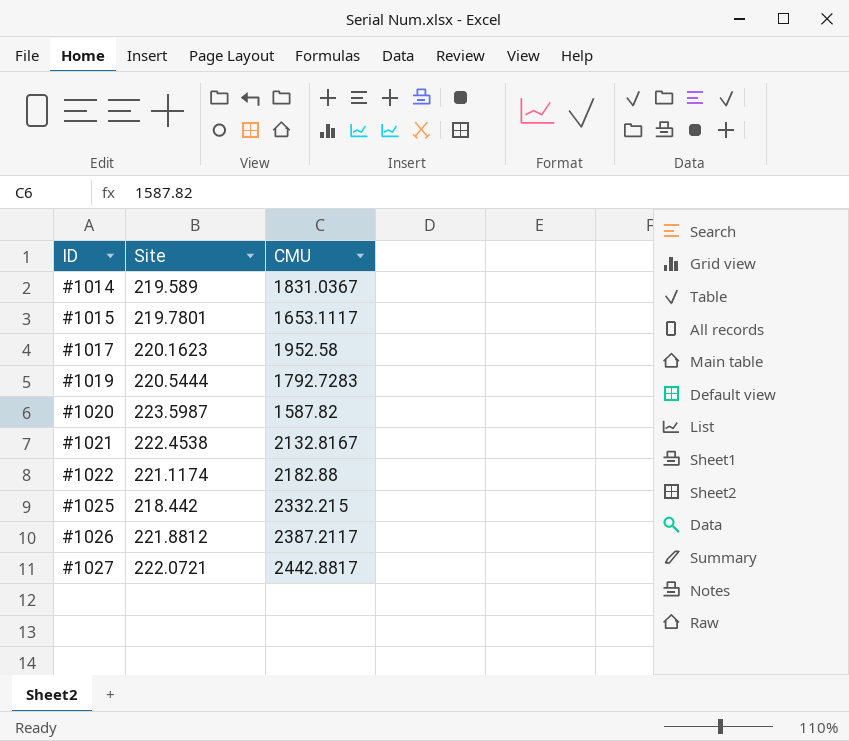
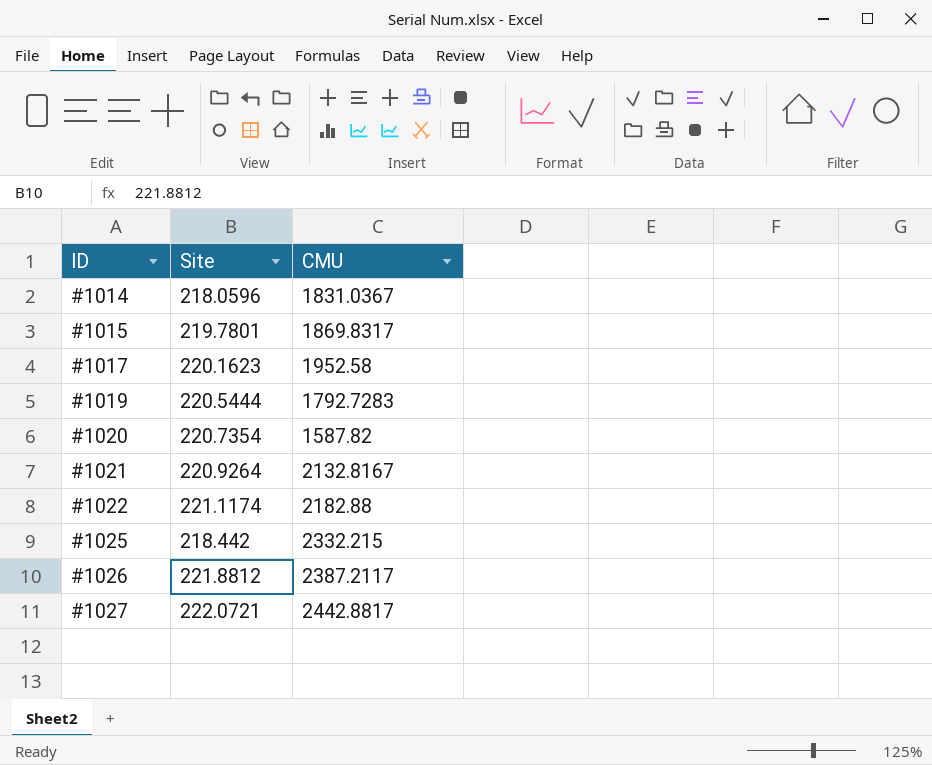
#1014 | Site: 219.589 -> 218.0596
#1015 | CMU: 1653.1117 -> 1869.8317
#1020 | Site: 223.5987 -> 220.7354
#1021 | Site: 222.4538 -> 220.9264

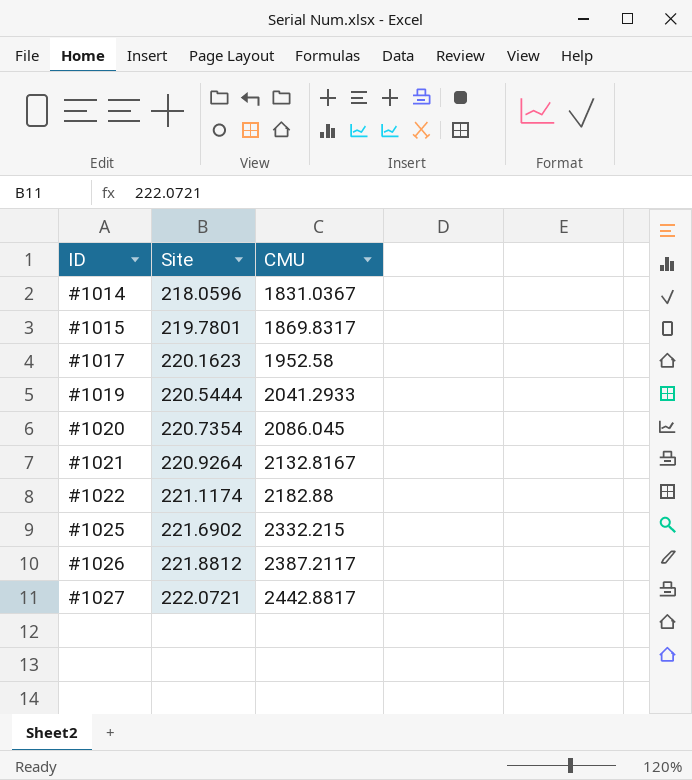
#1019 | CMU: 1792.7283 -> 2041.2933
#1020 | CMU: 1587.82 -> 2086.045
#1025 | Site: 218.442 -> 221.6902

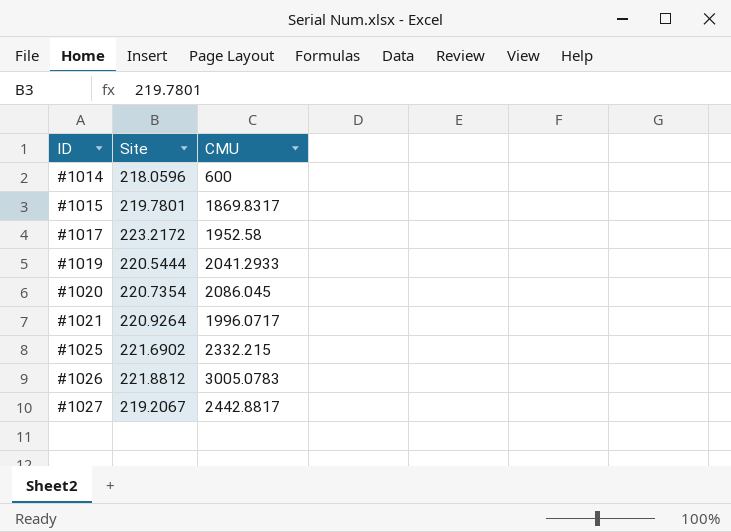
row #1022: 221.1174 | 2182.88 -> none
#1014 | CMU: 1831.0367 -> 600
#1017 | Site: 220.1623 -> 223.2172
#1021 | CMU: 2132.8167 -> 1996.0717
#1026 | CMU: 2387.2117 -> 3005.0783
#1027 | Site: 222.0721 -> 219.2067

